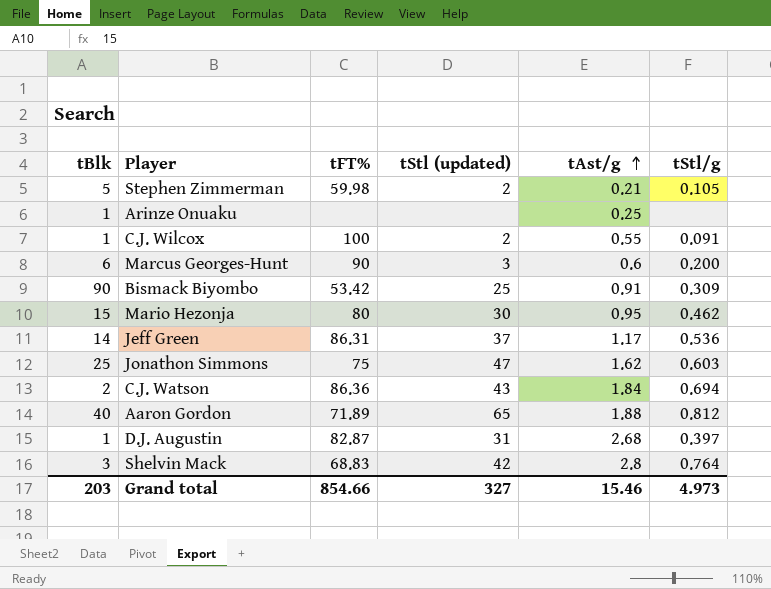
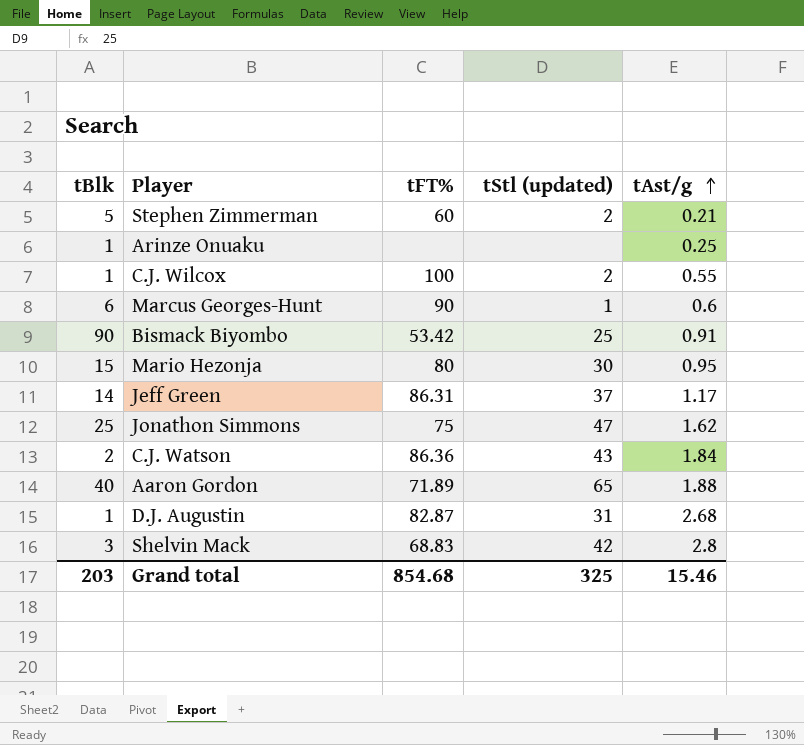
column tStl/g | position: 6 -> none
Stephen Zimmerman | tFT%: 59.98 -> 60
Marcus Georges-Hunt | tStl (updated): 3 -> 1
Grand total | tFT%: 854.66 -> 854.68
Grand total | tStl (updated): 327 -> 325

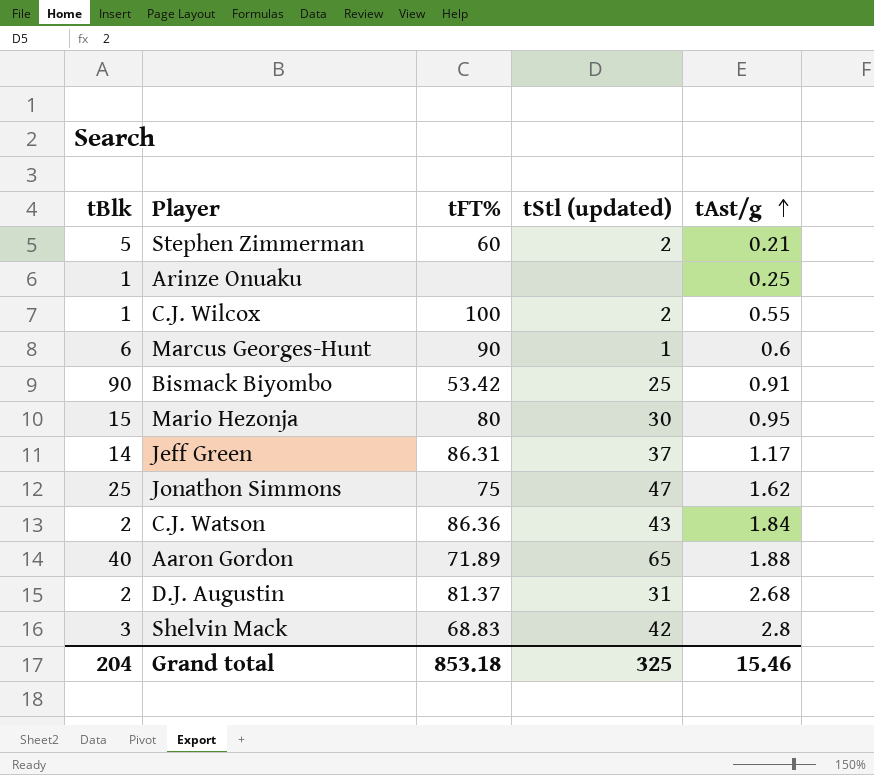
D.J. Augustin | tBlk: 1 -> 2
D.J. Augustin | tFT%: 82.87 -> 81.37
Grand total | tBlk: 203 -> 204
Grand total | tFT%: 854.68 -> 853.18

